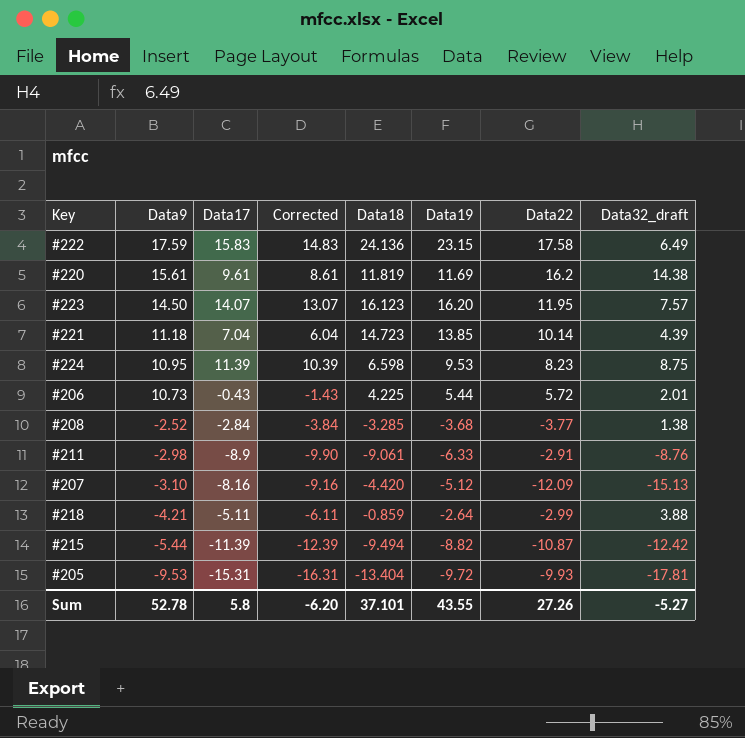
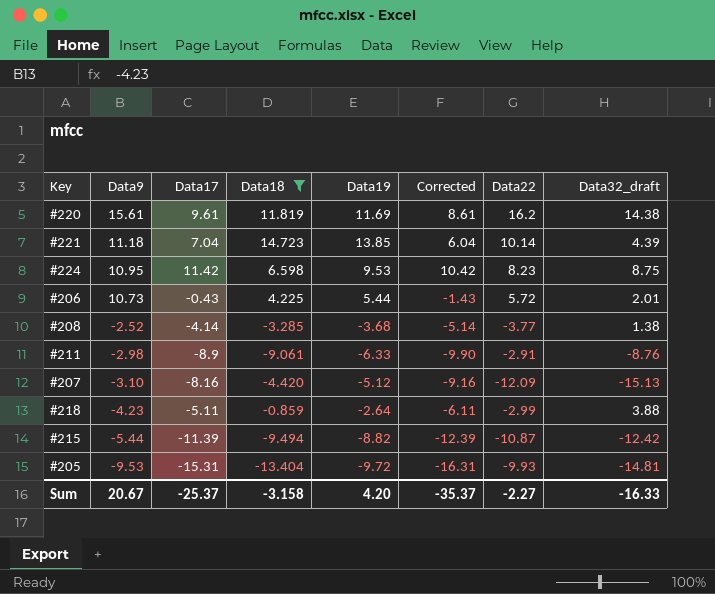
filter: none -> Data18 <= 14.723
column Corrected | position: 4 -> 6
#224 | Data17: 11.39 -> 11.42
#224 | Corrected: 10.39 -> 10.42
#208 | Data17: -2.84 -> -4.14
#208 | Corrected: -3.84 -> -5.14
#218 | Data9: -4.21 -> -4.23
#205 | Data32_draft: -17.81 -> -14.81
Sum | Data9: 52.78 -> 20.67
Sum | Data17: 5.8 -> -25.37
Sum | Data18: 37.101 -> -3.158
Sum | Data19: 43.55 -> 4.20
Sum | Corrected: -6.20 -> -35.37
Sum | Data22: 27.26 -> -2.27
Sum | Data32_draft: -5.27 -> -16.33

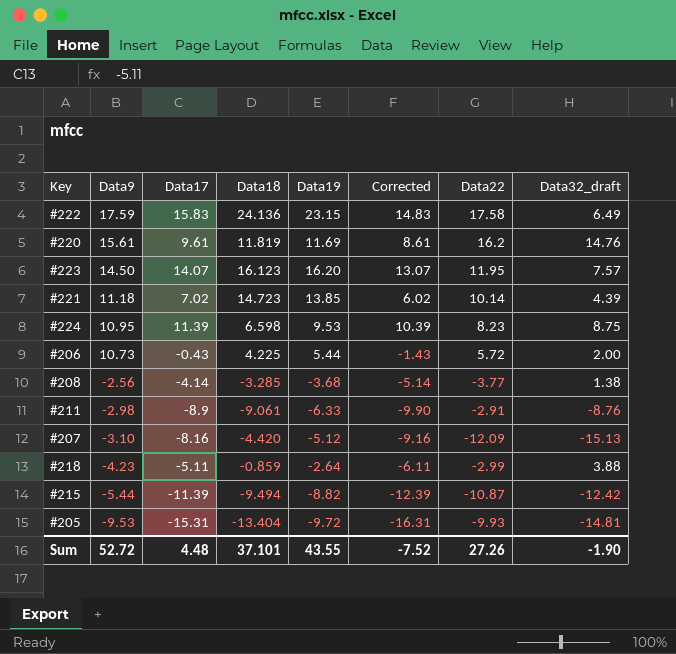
filter: Data18 <= 14.723 -> none
#220 | Data32_draft: 14.38 -> 14.76
#221 | Data17: 7.04 -> 7.02
#221 | Corrected: 6.04 -> 6.02
#224 | Data17: 11.42 -> 11.39
#224 | Corrected: 10.42 -> 10.39
#206 | Data32_draft: 2.01 -> 2.00
#208 | Data9: -2.52 -> -2.56
Sum | Data9: 20.67 -> 52.72
Sum | Data17: -25.37 -> 4.48
Sum | Data18: -3.158 -> 37.101
Sum | Data19: 4.20 -> 43.55
Sum | Corrected: -35.37 -> -7.52
Sum | Data22: -2.27 -> 27.26
Sum | Data32_draft: -16.33 -> -1.90

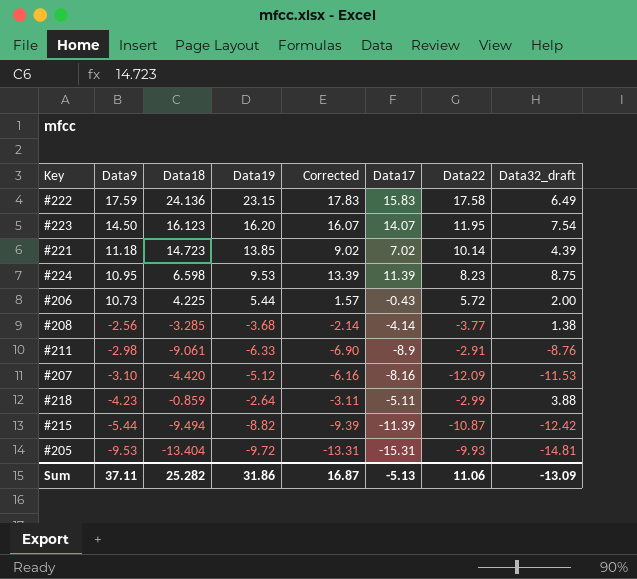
column Corrected | formula: [Data17] - 1 -> [Data17] + 2
column Data17 | position: 3 -> 6
row #220: 15.61 | 9.61 | 11.819 | 11.69 | 8.61 | 16.2 | 14.76 -> none
#223 | Data32_draft: 7.57 -> 7.54
#207 | Data32_draft: -15.13 -> -11.53
Sum | Data9: 52.72 -> 37.11
Sum | Data18: 37.101 -> 25.282
Sum | Data19: 43.55 -> 31.86
Sum | Corrected: -7.52 -> 16.87
Sum | Data17: 4.48 -> -5.13
Sum | Data22: 27.26 -> 11.06
Sum | Data32_draft: -1.90 -> -13.09

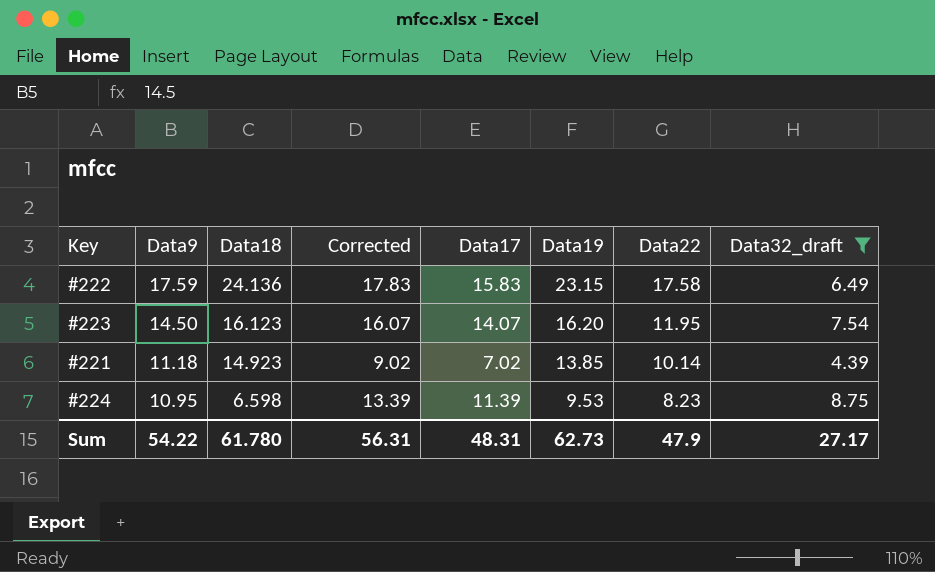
filter: none -> Data32_draft >= 4.39
column Data19 | position: 4 -> 6
#221 | Data18: 14.723 -> 14.923
Sum | Data9: 37.11 -> 54.22
Sum | Data18: 25.282 -> 61.780
Sum | Corrected: 16.87 -> 56.31
Sum | Data17: -5.13 -> 48.31
Sum | Data19: 31.86 -> 62.73
Sum | Data22: 11.06 -> 47.9
Sum | Data32_draft: -13.09 -> 27.17

